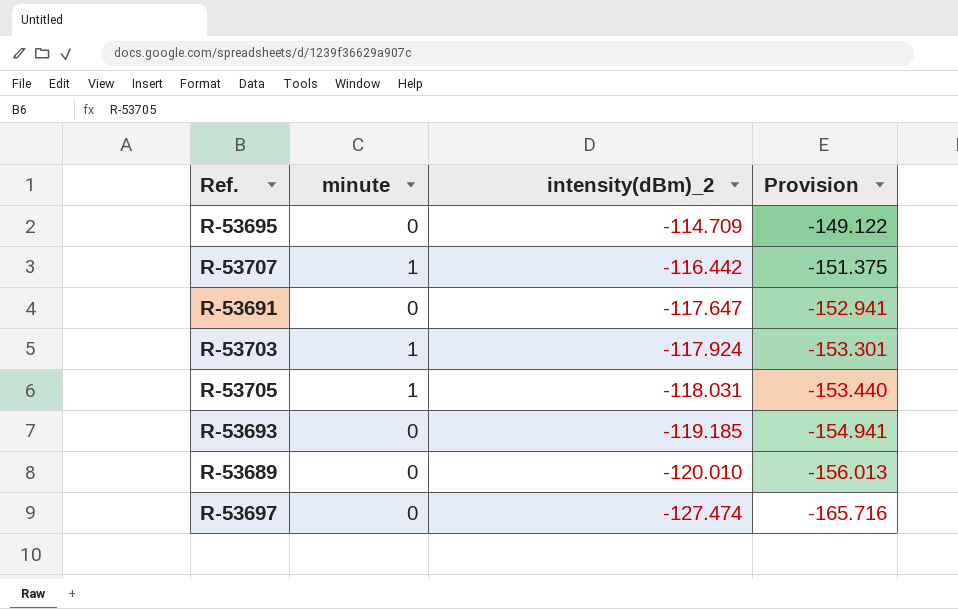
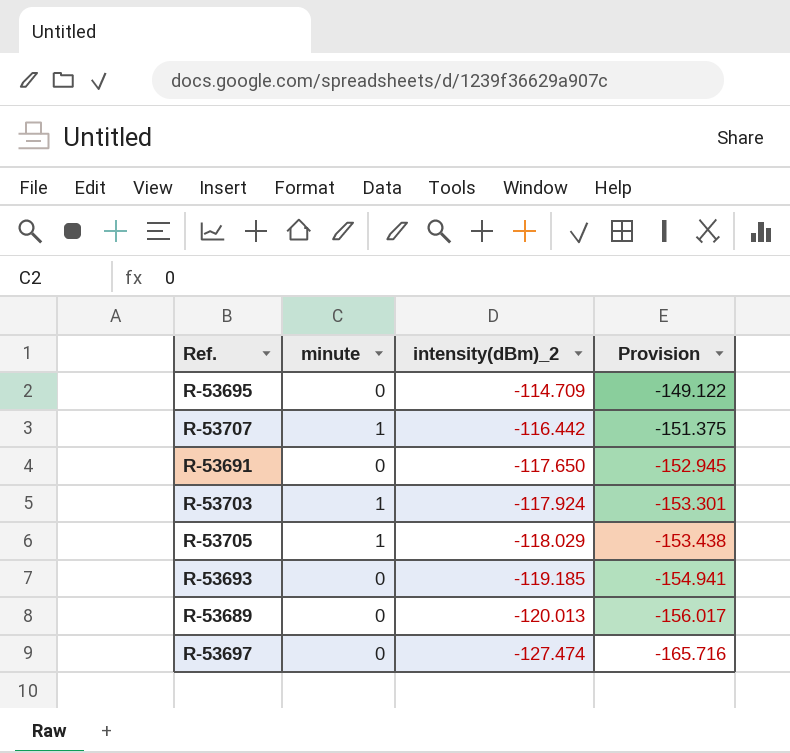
R-53691 | intensity(dBm)_2: -117.647 -> -117.650
R-53691 | Provision: -152.941 -> -152.945
R-53705 | intensity(dBm)_2: -118.031 -> -118.029
R-53705 | Provision: -153.440 -> -153.438
R-53689 | intensity(dBm)_2: -120.010 -> -120.013
R-53689 | Provision: -156.013 -> -156.017

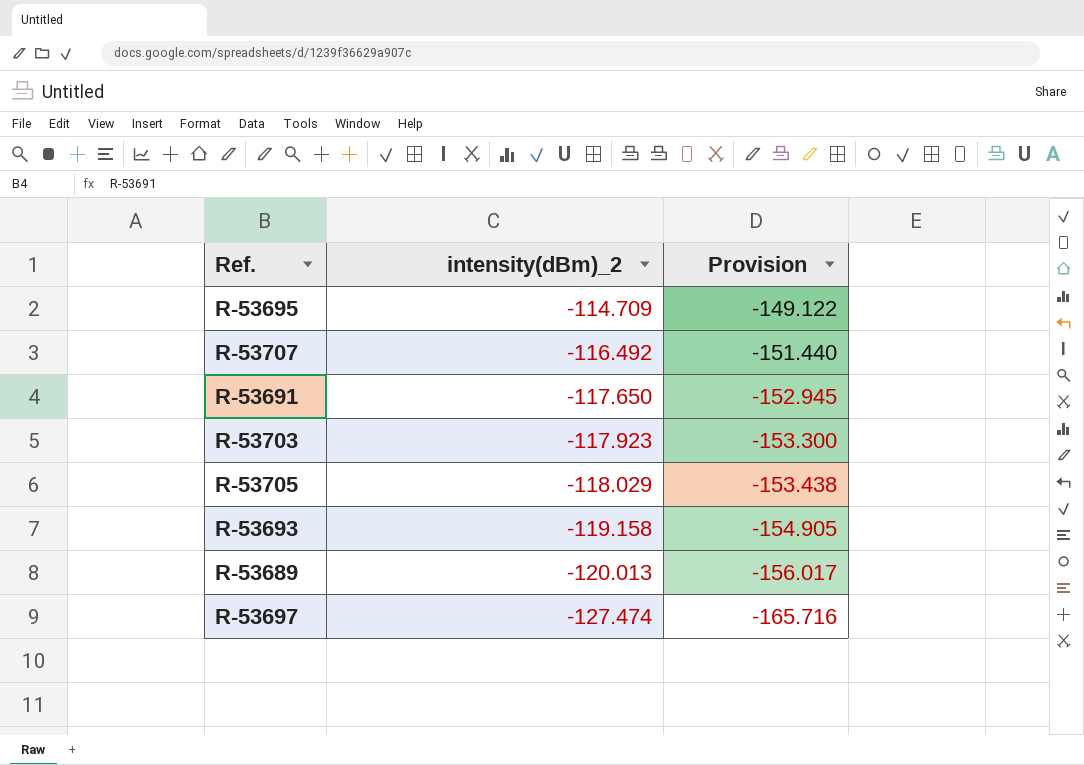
column minute | position: 2 -> none
R-53707 | intensity(dBm)_2: -116.442 -> -116.492
R-53707 | Provision: -151.375 -> -151.440
R-53703 | intensity(dBm)_2: -117.924 -> -117.923
R-53703 | Provision: -153.301 -> -153.300
R-53693 | intensity(dBm)_2: -119.185 -> -119.158
R-53693 | Provision: -154.941 -> -154.905

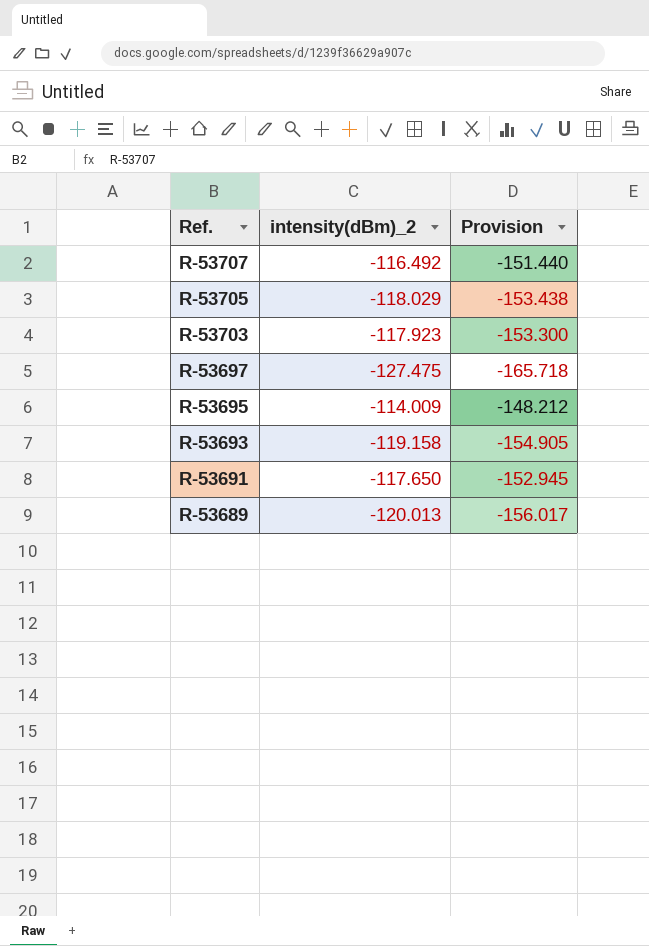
row order: intensity(dBm)_2 descending -> Ref. descending
R-53697 | intensity(dBm)_2: -127.474 -> -127.475
R-53697 | Provision: -165.716 -> -165.718
R-53695 | intensity(dBm)_2: -114.709 -> -114.009
R-53695 | Provision: -149.122 -> -148.212

